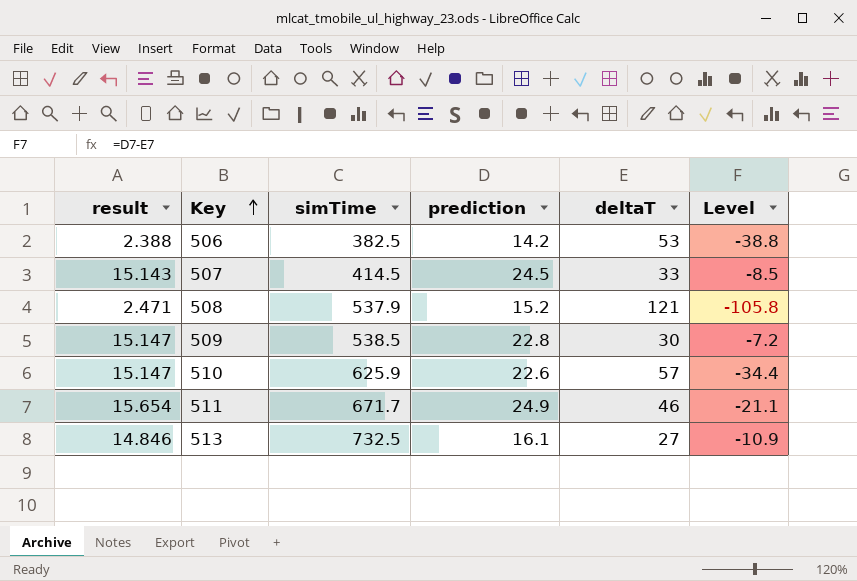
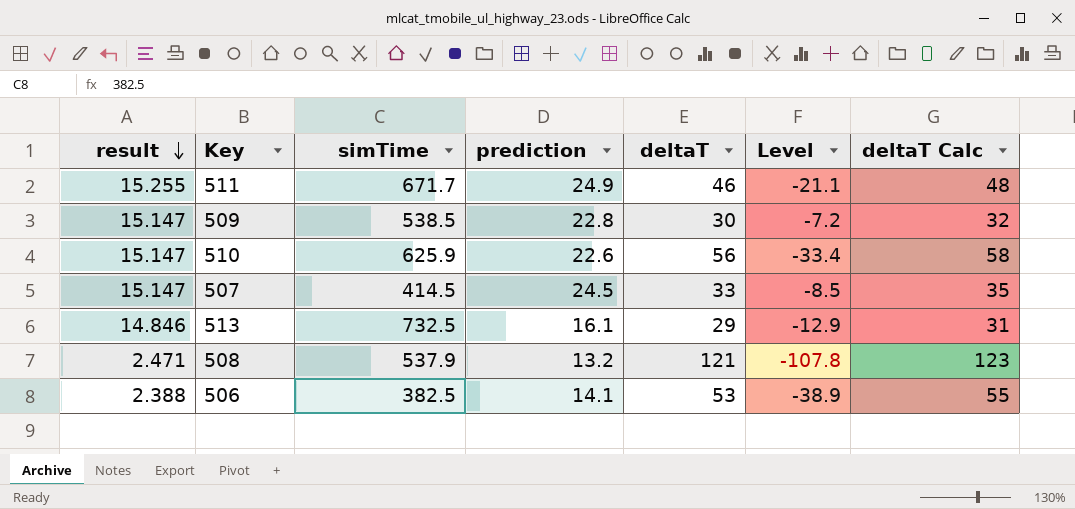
row order: Key ascending -> result descending
column deltaT Calc | formula: none -> [deltaT] + 2
511 | result: 15.654 -> 15.255
510 | deltaT: 57 -> 56
510 | Level: -34.4 -> -33.4
507 | result: 15.143 -> 15.147
513 | deltaT: 27 -> 29
513 | Level: -10.9 -> -12.9
508 | prediction: 15.2 -> 13.2
508 | Level: -105.8 -> -107.8
506 | prediction: 14.2 -> 14.1
506 | Level: -38.8 -> -38.9

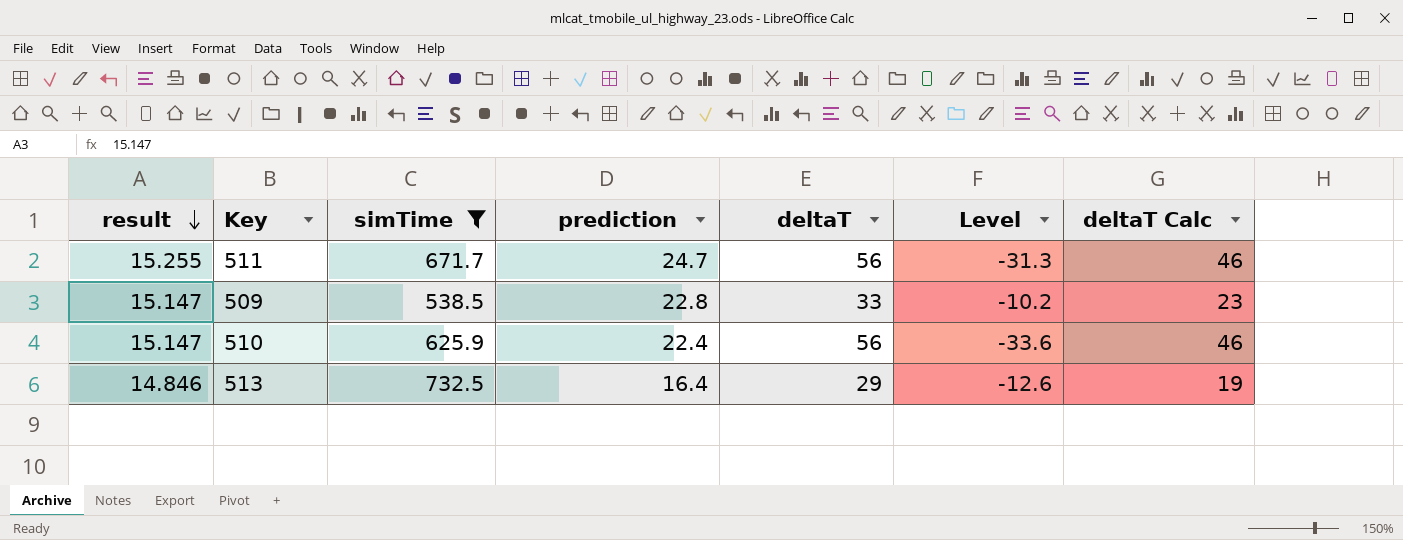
filter: none -> simTime >= 538.5
column deltaT Calc | formula: [deltaT] + 2 -> [deltaT] - 10
511 | prediction: 24.9 -> 24.7
511 | deltaT: 46 -> 56
511 | Level: -21.1 -> -31.3
509 | deltaT: 30 -> 33
509 | Level: -7.2 -> -10.2
510 | prediction: 22.6 -> 22.4
510 | Level: -33.4 -> -33.6
513 | prediction: 16.1 -> 16.4
513 | Level: -12.9 -> -12.6

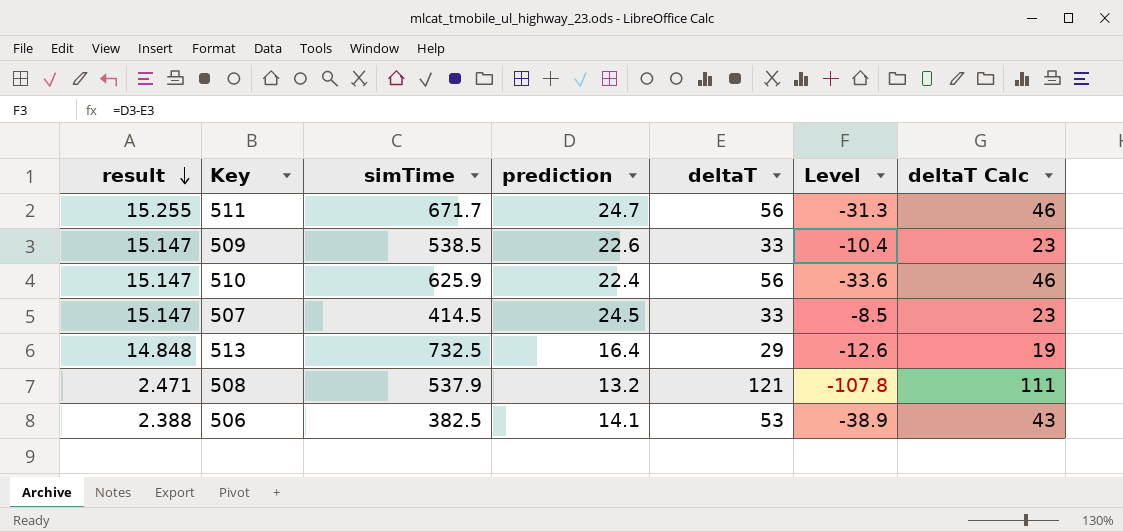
filter: simTime >= 538.5 -> none
509 | prediction: 22.8 -> 22.6
509 | Level: -10.2 -> -10.4
513 | result: 14.846 -> 14.848

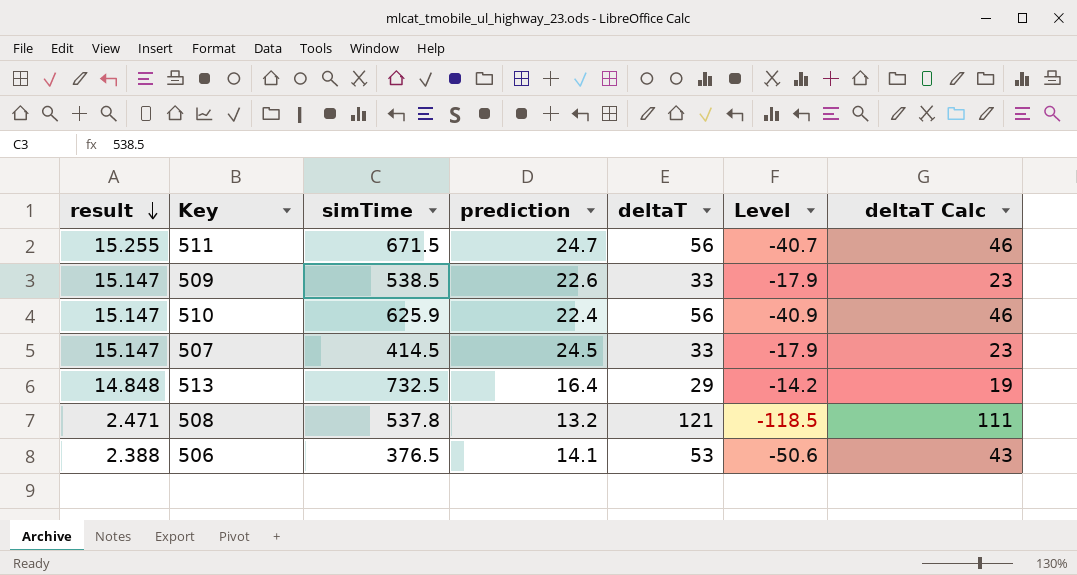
column Level | formula: [prediction] - [deltaT] -> [result] - [deltaT]
511 | simTime: 671.7 -> 671.5
508 | simTime: 537.9 -> 537.8
506 | simTime: 382.5 -> 376.5

